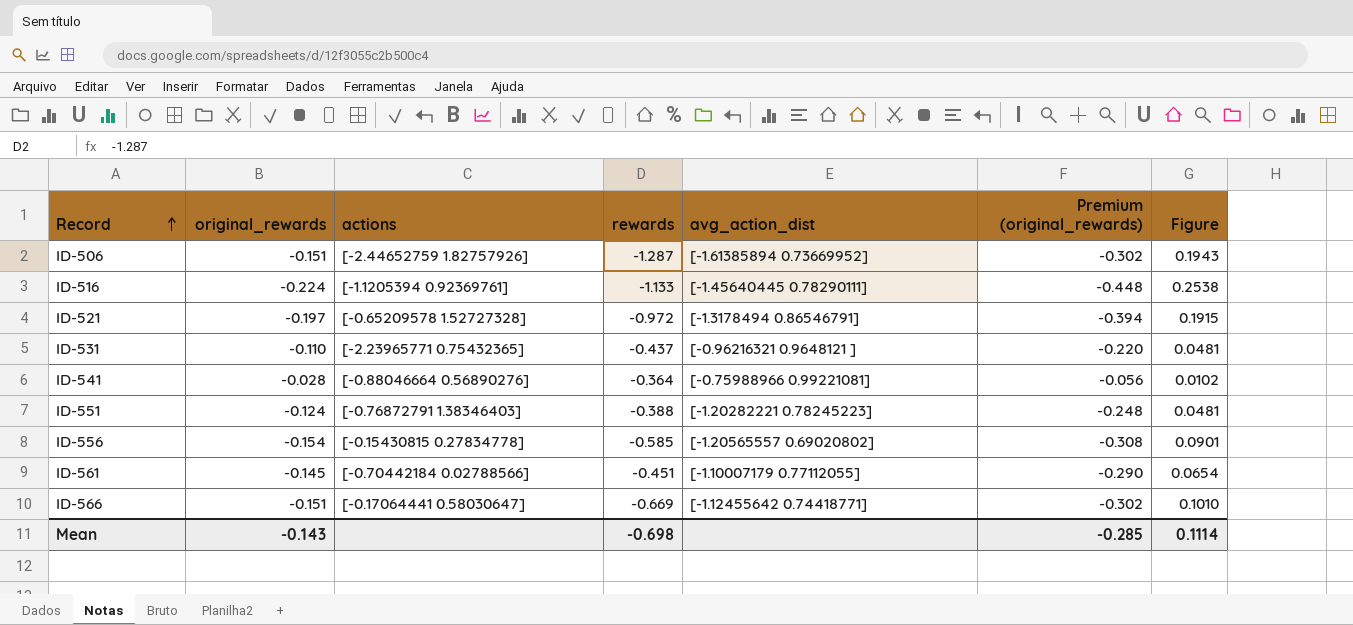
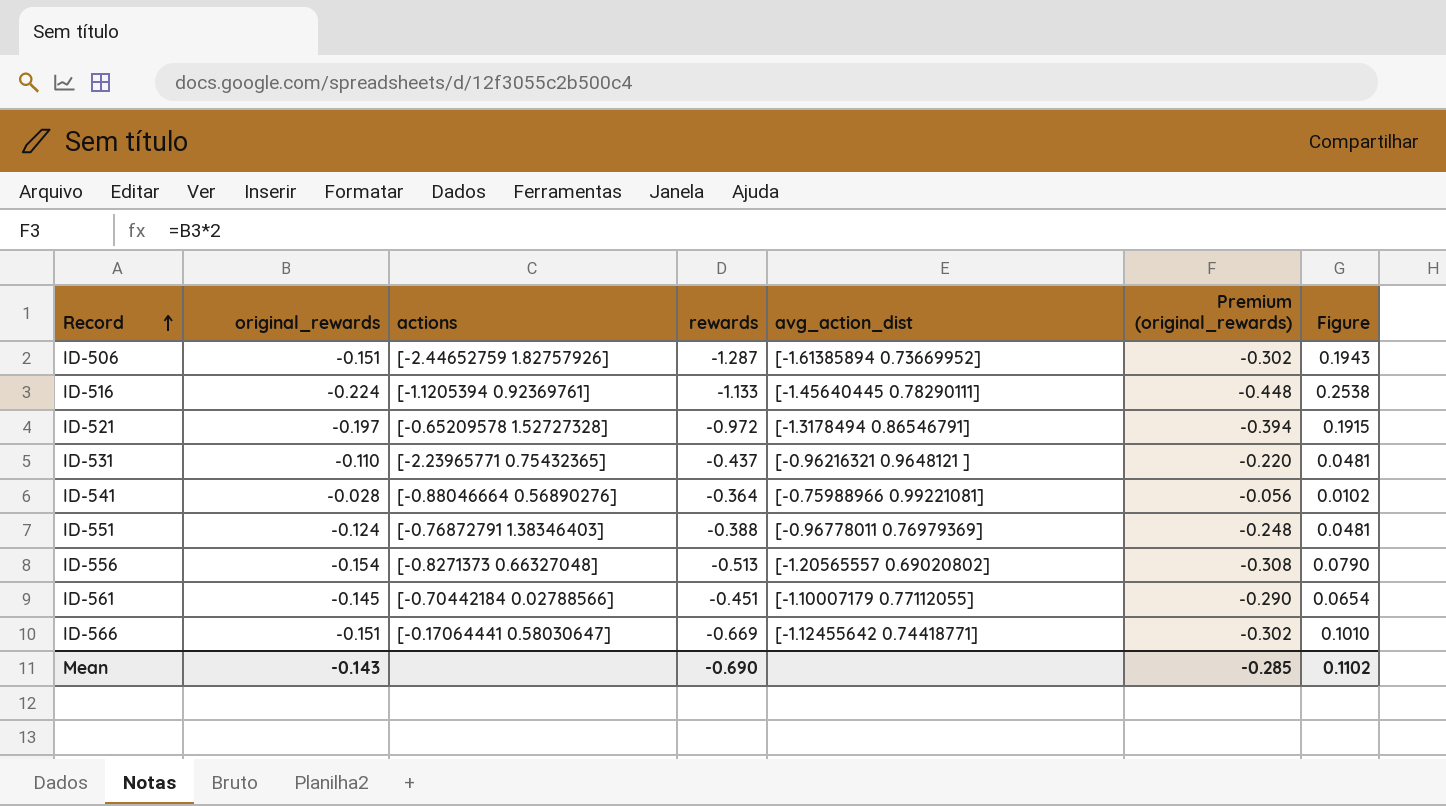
ID-551 | avg_action_dist: [-1.20282221 0.78245223] -> [-0.96778011 0.76979369]
ID-556 | actions: [-0.15430815 0.27834778] -> [-0.8271373 0.66327048]
ID-556 | rewards: -0.585 -> -0.513
ID-556 | Figure: 0.0901 -> 0.0790
Mean | rewards: -0.698 -> -0.690
Mean | Figure: 0.1114 -> 0.1102

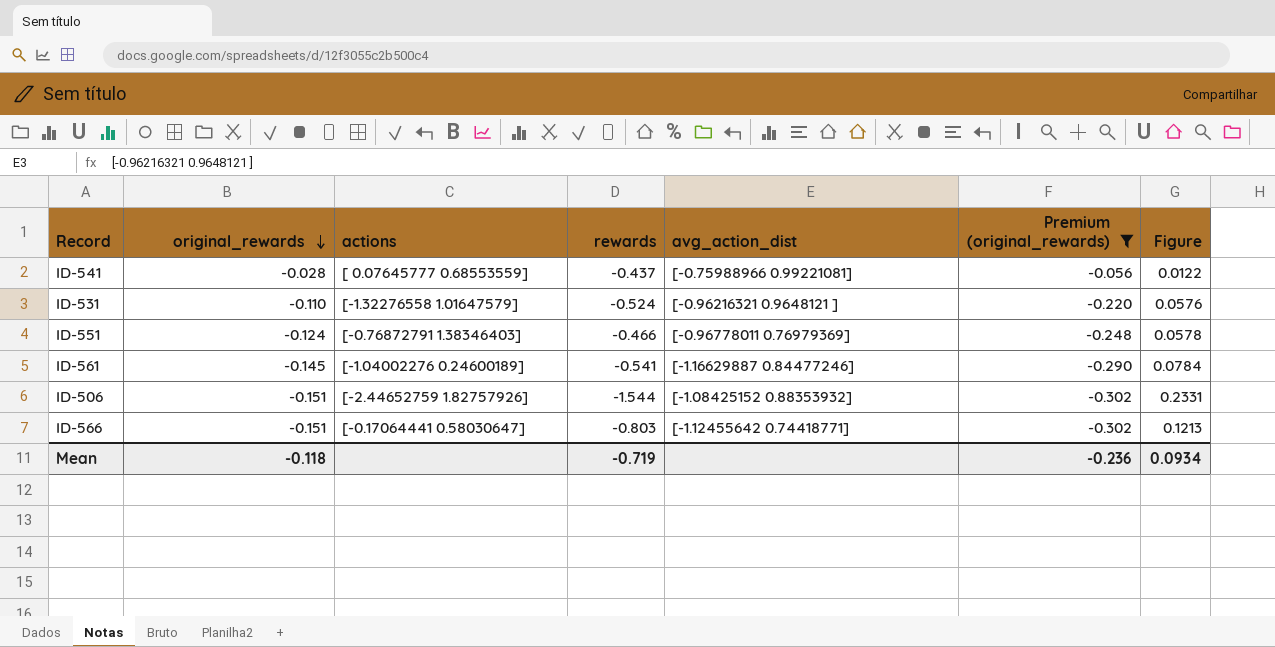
filter: none -> Premium (original_rewards) >= -0.302
row order: Record ascending -> original_rewards descending
ID-541 | actions: [-0.88046664 0.56890276] -> [ 0.07645777 0.68553559]
ID-541 | rewards: -0.364 -> -0.437
ID-541 | Figure: 0.0102 -> 0.0122
ID-531 | actions: [-2.23965771 0.75432365] -> [-1.32276558 1.01647579]
ID-531 | rewards: -0.437 -> -0.524
ID-531 | Figure: 0.0481 -> 0.0576
ID-551 | rewards: -0.388 -> -0.466
ID-551 | Figure: 0.0481 -> 0.0578
ID-561 | actions: [-0.70442184 0.02788566] -> [-1.04002276 0.24600189]
ID-561 | rewards: -0.451 -> -0.541
ID-561 | avg_action_dist: [-1.10007179 0.77112055] -> [-1.16629887 0.84477246]
ID-561 | Figure: 0.0654 -> 0.0784
ID-506 | rewards: -1.287 -> -1.544
ID-506 | avg_action_dist: [-1.61385894 0.73669952] -> [-1.08425152 0.88353932]
ID-506 | Figure: 0.1943 -> 0.2331
ID-566 | rewards: -0.669 -> -0.803
ID-566 | Figure: 0.1010 -> 0.1213
Mean | original_rewards: -0.143 -> -0.118
Mean | rewards: -0.690 -> -0.719
Mean | Premium (original_rewards): -0.285 -> -0.236
Mean | Figure: 0.1102 -> 0.0934

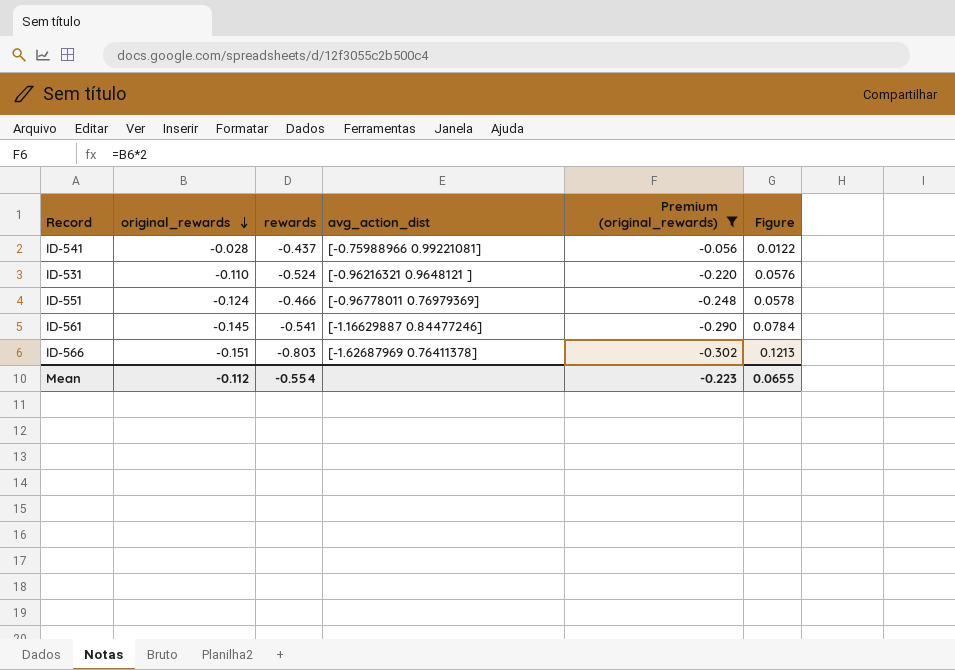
column actions | position: 3 -> none
row ID-506: -0.151 | [-2.44652759 1.82757926] | -1.544 | [-1.08425152 0.88353932] | -0.302 | 0.2331 -> none
ID-566 | avg_action_dist: [-1.12455642 0.74418771] -> [-1.62687969 0.76411378]
Mean | original_rewards: -0.118 -> -0.112
Mean | rewards: -0.719 -> -0.554
Mean | Premium (original_rewards): -0.236 -> -0.223
Mean | Figure: 0.0934 -> 0.0655

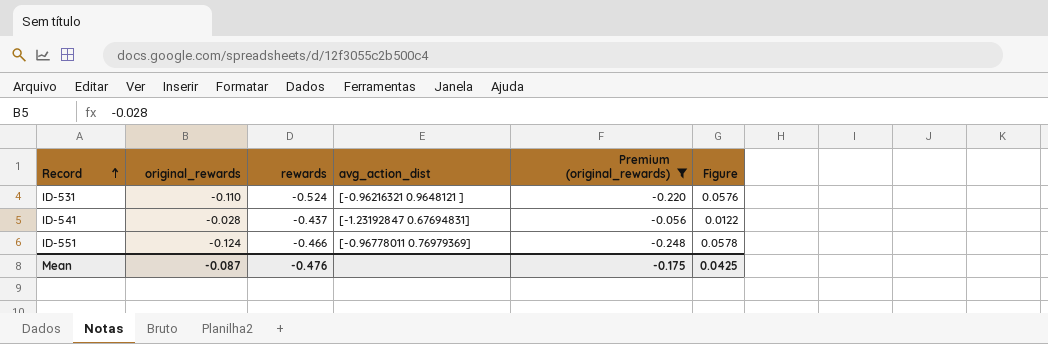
row order: original_rewards descending -> Record ascending
row ID-561: -0.145 | -0.541 | [-1.16629887 0.84477246] | -0.290 | 0.0784 -> none
row ID-566: -0.151 | -0.803 | [-1.62687969 0.76411378] | -0.302 | 0.1213 -> none
ID-541 | avg_action_dist: [-0.75988966 0.99221081] -> [-1.23192847 0.67694831]
Mean | original_rewards: -0.112 -> -0.087
Mean | rewards: -0.554 -> -0.476
Mean | Premium (original_rewards): -0.223 -> -0.175
Mean | Figure: 0.0655 -> 0.0425

